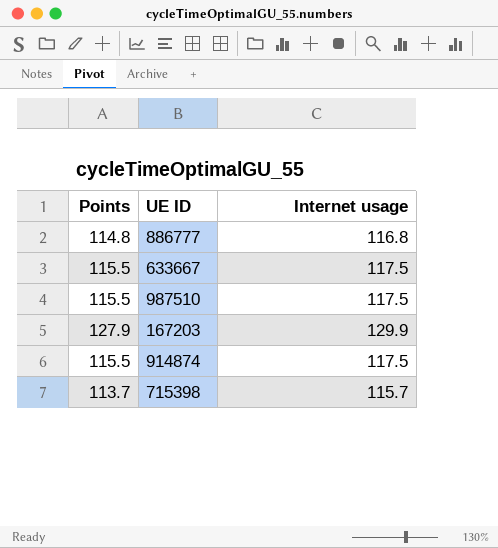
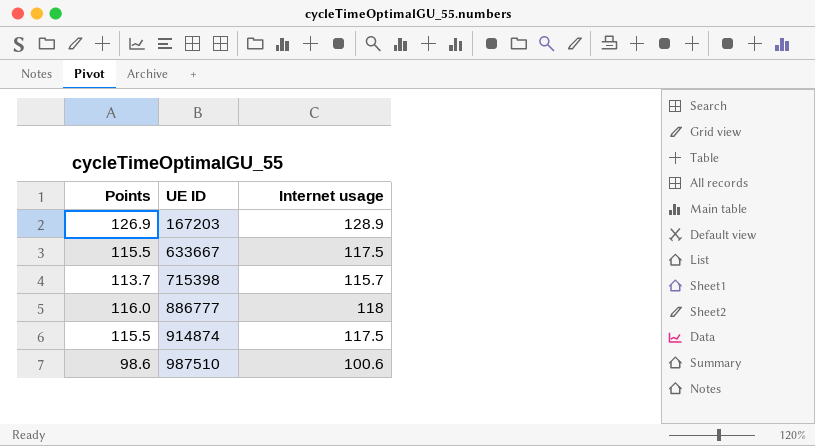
row order: none -> UE ID ascending
167203 | Points: 127.9 -> 126.9
167203 | Internet usage: 129.9 -> 128.9
886777 | Points: 114.8 -> 116.0
886777 | Internet usage: 116.8 -> 118
987510 | Points: 115.5 -> 98.6
987510 | Internet usage: 117.5 -> 100.6

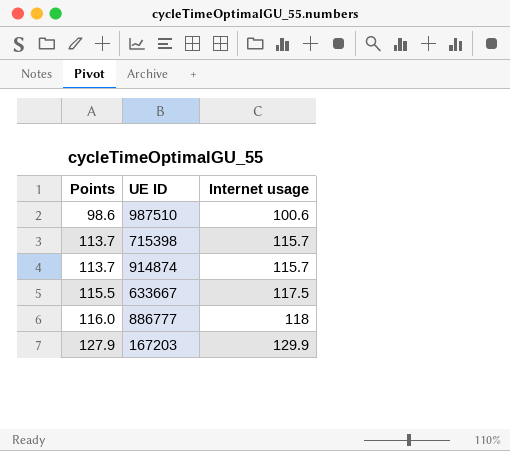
row order: UE ID ascending -> Points ascending
914874 | Points: 115.5 -> 113.7
914874 | Internet usage: 117.5 -> 115.7
167203 | Points: 126.9 -> 127.9
167203 | Internet usage: 128.9 -> 129.9

